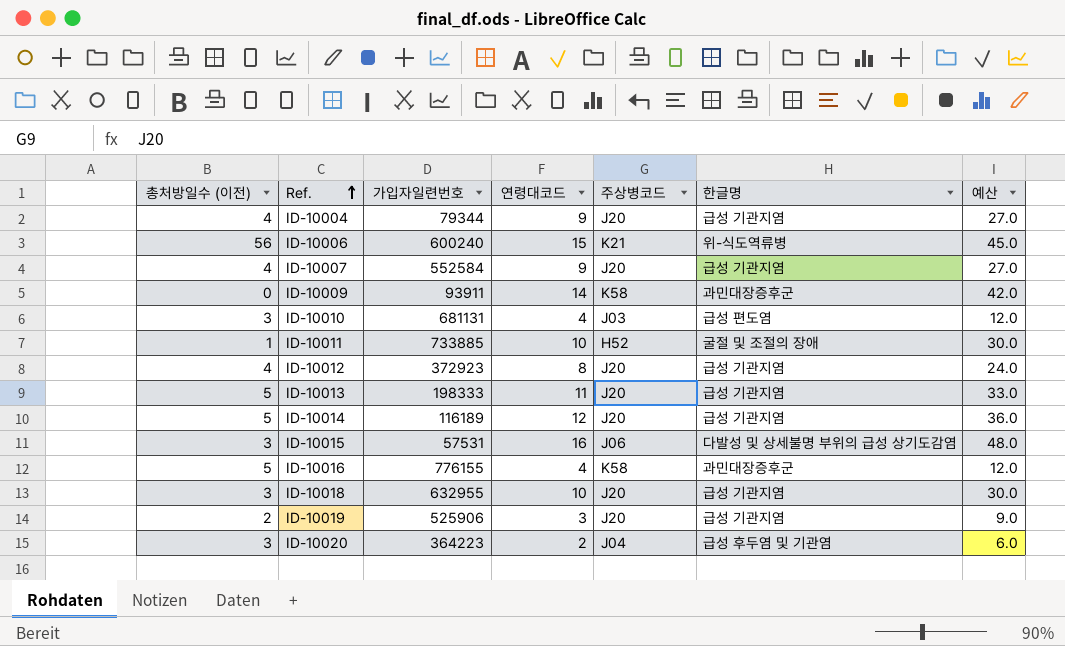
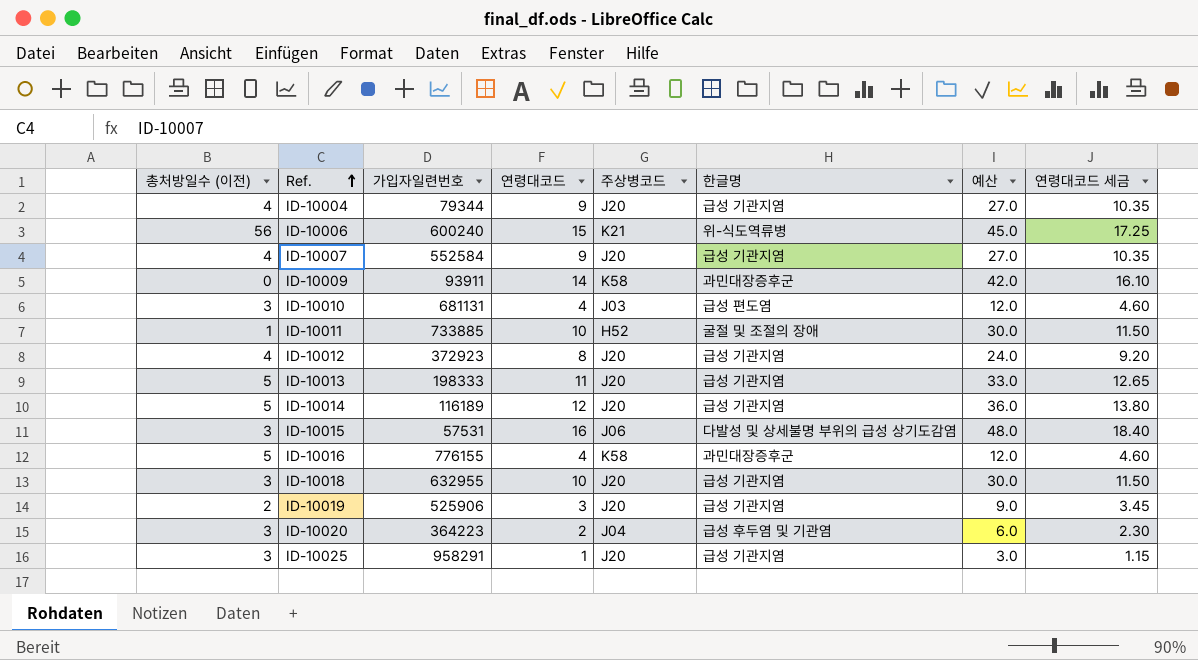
column 연령대코드 세금 | formula: none -> [연령대코드] * 1.15
row ID-10025: none -> 3 | 958291 | 1 | J20 | 급성 기관지염 | 3.0 | 1.15

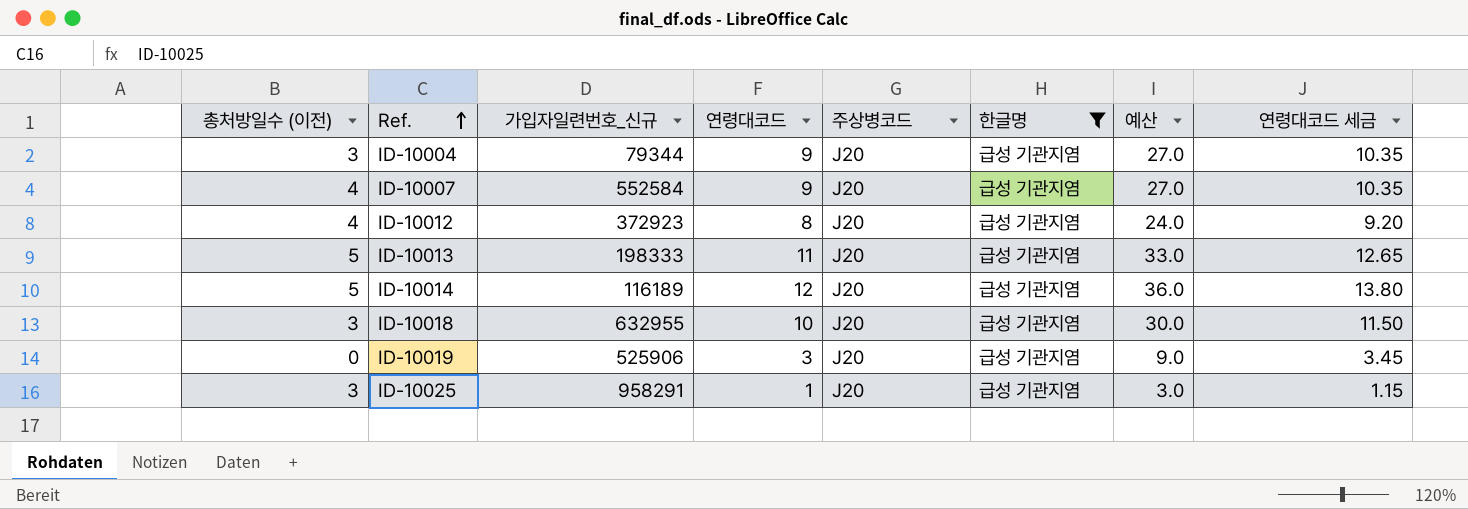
filter: none -> 한글명 = 급성 기관지염
column name: 가입자일련번호 -> 가입자일련번호_신규
ID-10004 | 총처방일수 (이전): 4 -> 3
ID-10019 | 총처방일수 (이전): 2 -> 0

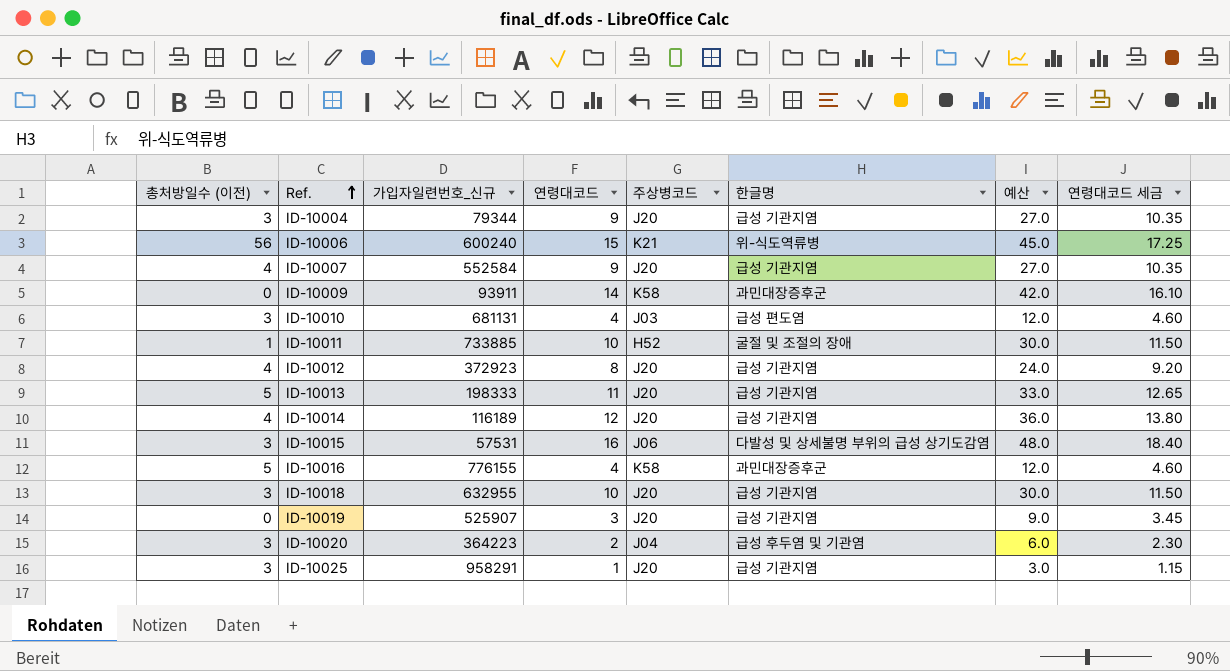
filter: 한글명 = 급성 기관지염 -> none
ID-10014 | 총처방일수 (이전): 5 -> 4
ID-10019 | 가입자일련번호_신규: 525906 -> 525907

